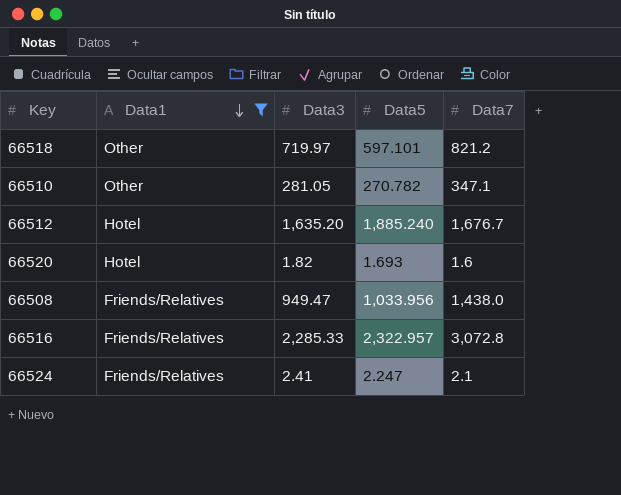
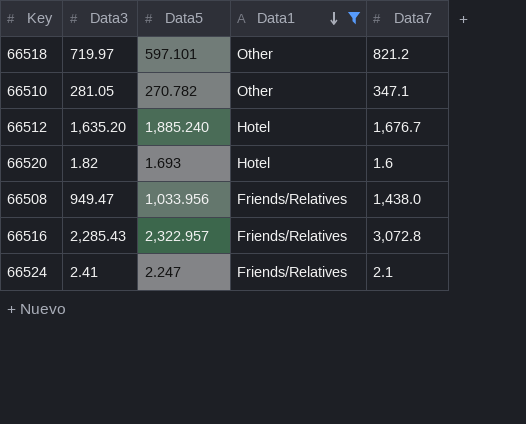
column Data1 | position: 2 -> 4
66516 | Data3: 2,285.33 -> 2,285.43

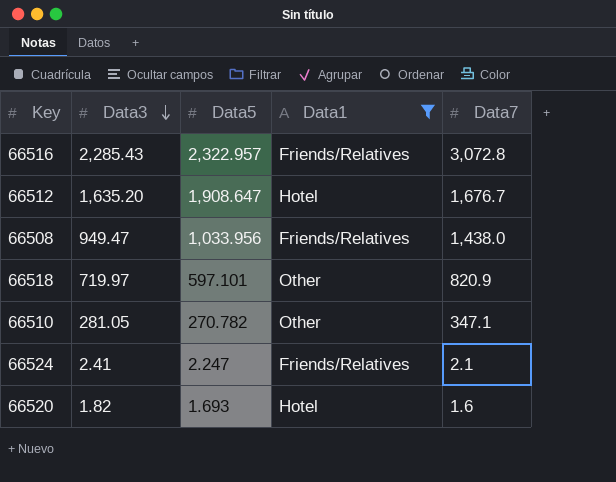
row order: Data1 descending -> Data3 descending
66512 | Data5: 1,885.240 -> 1,908.647
66518 | Data7: 821.2 -> 820.9

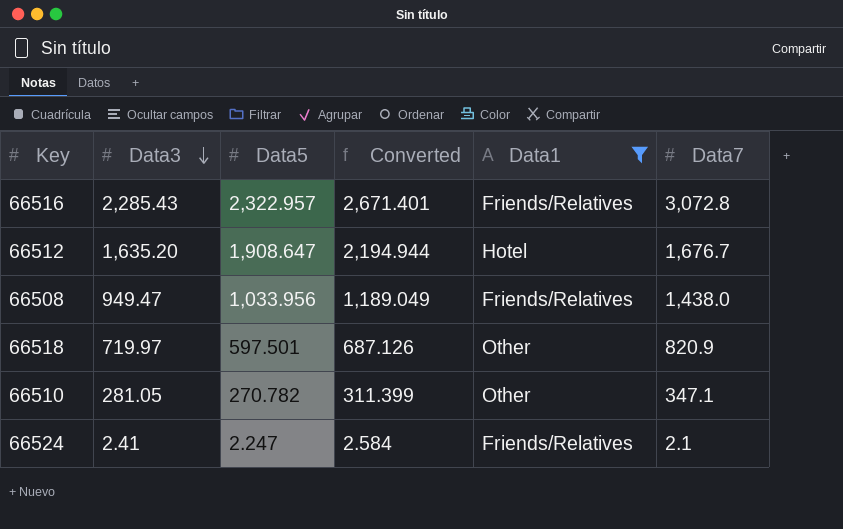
column Converted | formula: none -> [Data5] * 1.15
row 66520: 1.82 | 1.693 | Hotel | 1.6 -> none
66518 | Data5: 597.101 -> 597.501

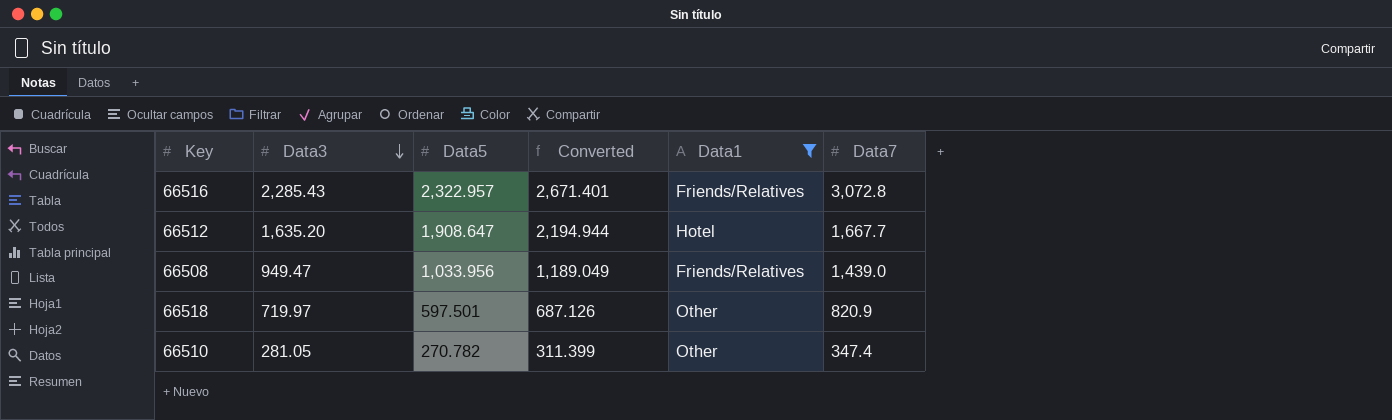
row 66524: 2.41 | 2.247 | 2.584 | Friends/Relatives | 2.1 -> none
66512 | Data7: 1,676.7 -> 1,667.7
66508 | Data7: 1,438.0 -> 1,439.0
66510 | Data7: 347.1 -> 347.4

